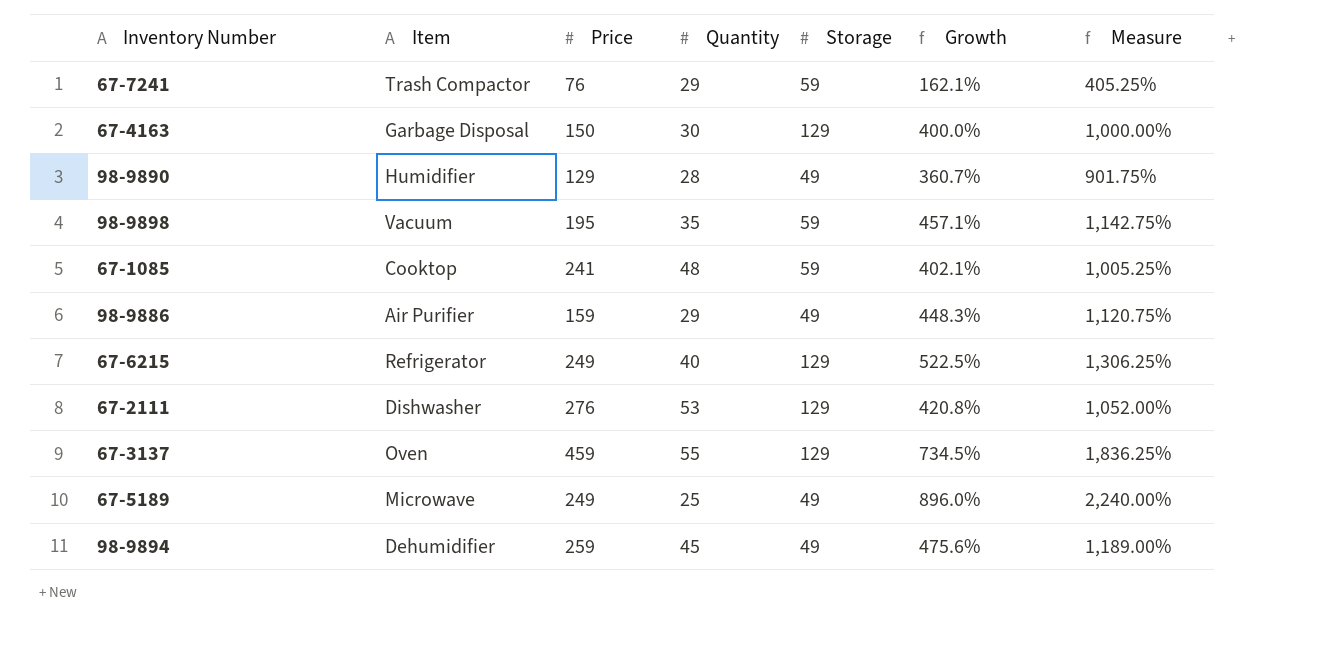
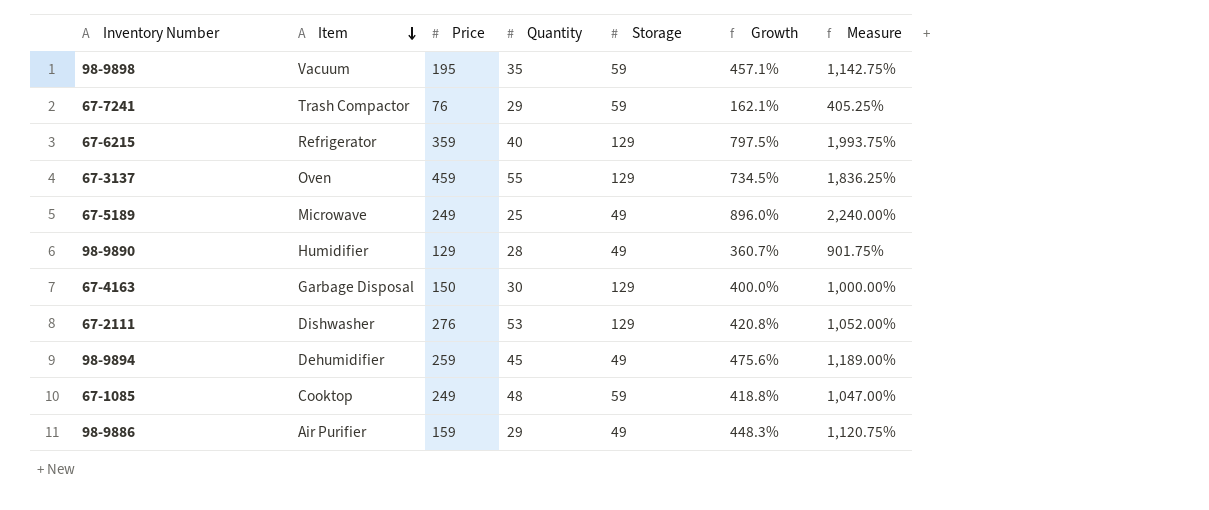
row order: none -> Item descending
67-6215 | Price: 249 -> 359
67-6215 | Growth: 522.5% -> 797.5%
67-6215 | Measure: 1,306.25% -> 1,993.75%
67-1085 | Price: 241 -> 249
67-1085 | Growth: 402.1% -> 418.8%
67-1085 | Measure: 1,005.25% -> 1,047.00%

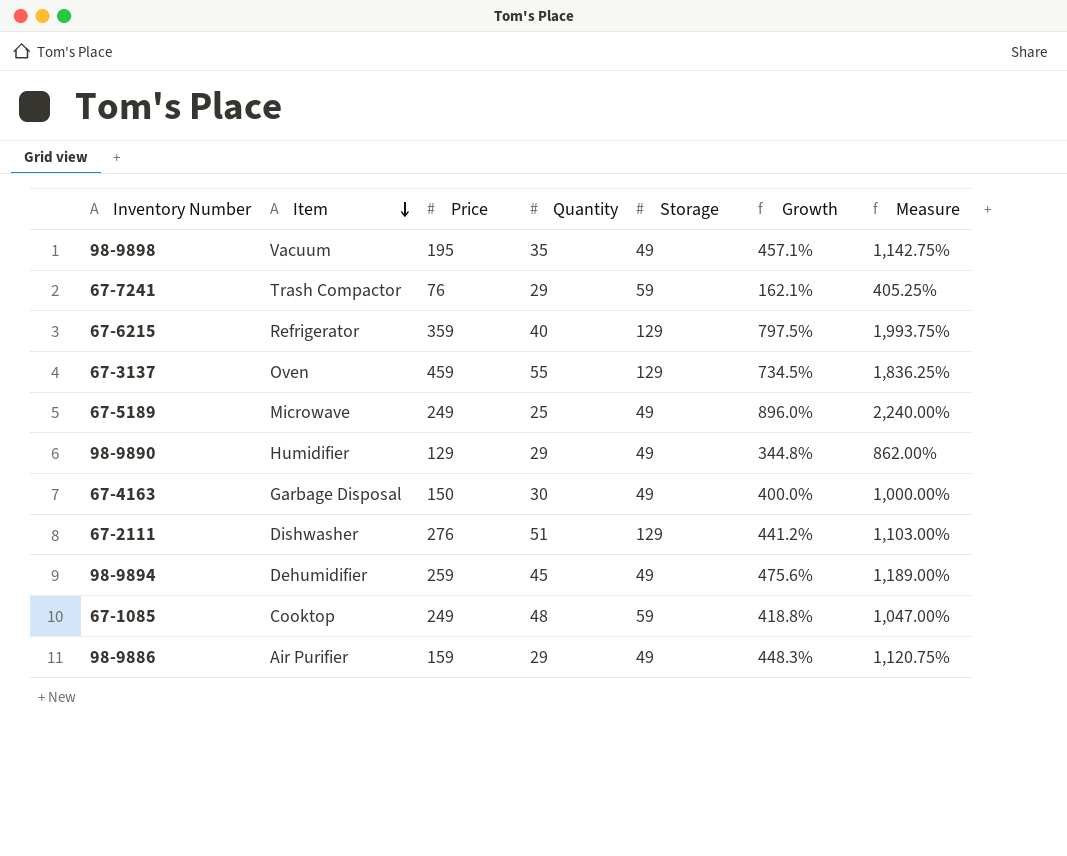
98-9898 | Storage: 59 -> 49
98-9890 | Quantity: 28 -> 29
98-9890 | Growth: 360.7% -> 344.8%
98-9890 | Measure: 901.75% -> 862.00%
67-4163 | Storage: 129 -> 49
67-2111 | Quantity: 53 -> 51
67-2111 | Growth: 420.8% -> 441.2%
67-2111 | Measure: 1,052.00% -> 1,103.00%

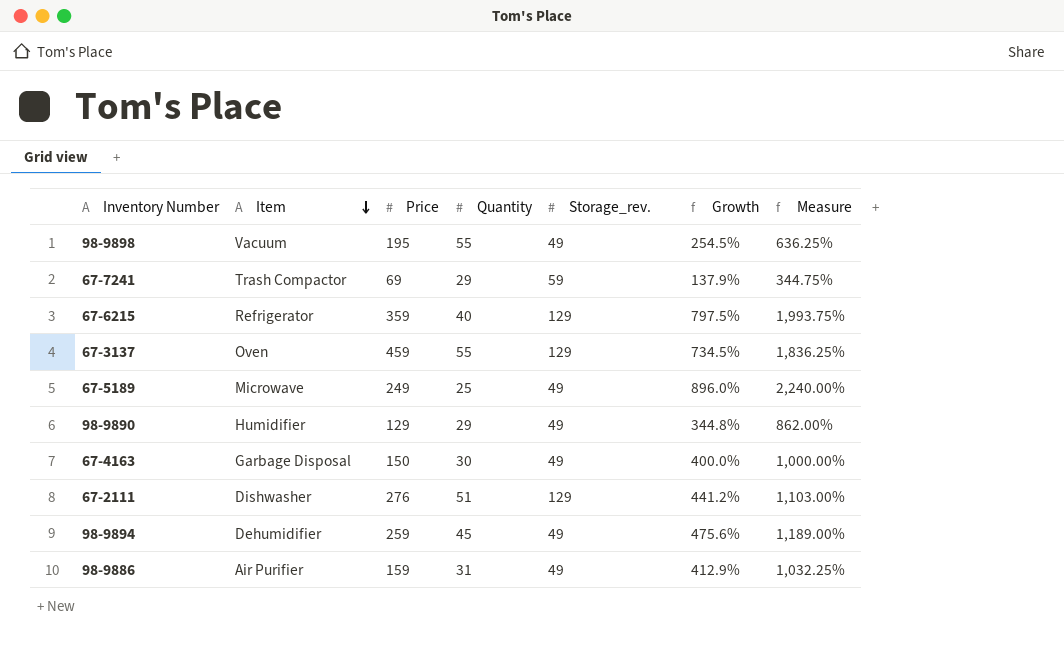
column name: Storage -> Storage_rev.
row 67-1085: Cooktop | 249 | 48 | 59 | 418.8% | 1,047.00% -> none
98-9898 | Quantity: 35 -> 55
98-9898 | Growth: 457.1% -> 254.5%
98-9898 | Measure: 1,142.75% -> 636.25%
67-7241 | Price: 76 -> 69
67-7241 | Growth: 162.1% -> 137.9%
67-7241 | Measure: 405.25% -> 344.75%
98-9886 | Quantity: 29 -> 31
98-9886 | Growth: 448.3% -> 412.9%
98-9886 | Measure: 1,120.75% -> 1,032.25%

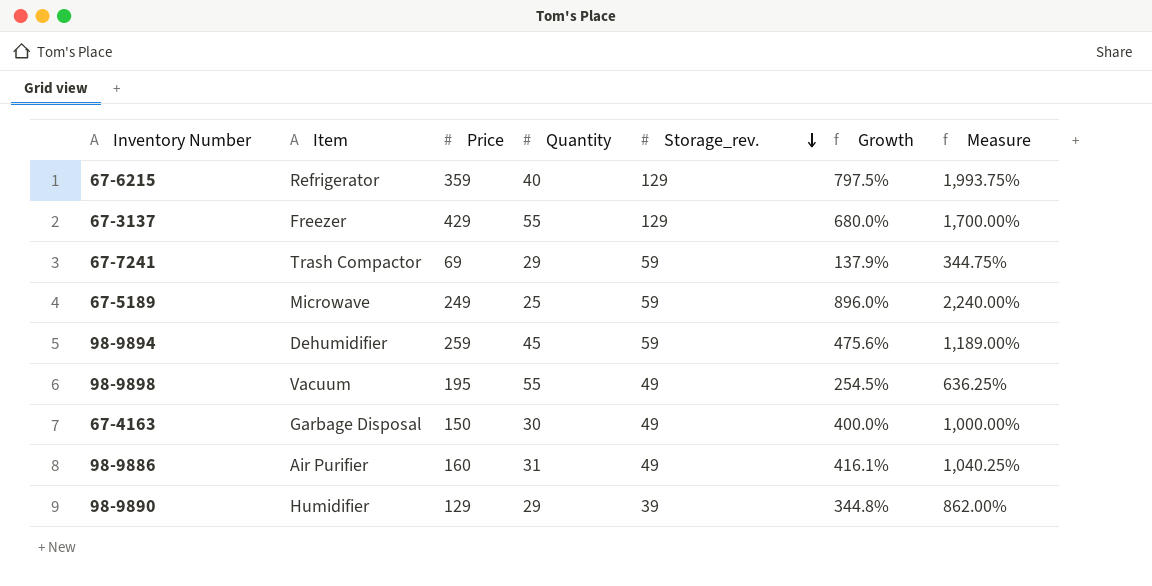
row order: Item descending -> Storage_rev. descending
row 67-2111: Dishwasher | 276 | 51 | 129 | 441.2% | 1,103.00% -> none
67-3137 | Item: Oven -> Freezer
67-3137 | Price: 459 -> 429
67-3137 | Growth: 734.5% -> 680.0%
67-3137 | Measure: 1,836.25% -> 1,700.00%
67-5189 | Storage_rev.: 49 -> 59
98-9894 | Storage_rev.: 49 -> 59
98-9886 | Price: 159 -> 160
98-9886 | Growth: 412.9% -> 416.1%
98-9886 | Measure: 1,032.25% -> 1,040.25%
98-9890 | Storage_rev.: 49 -> 39

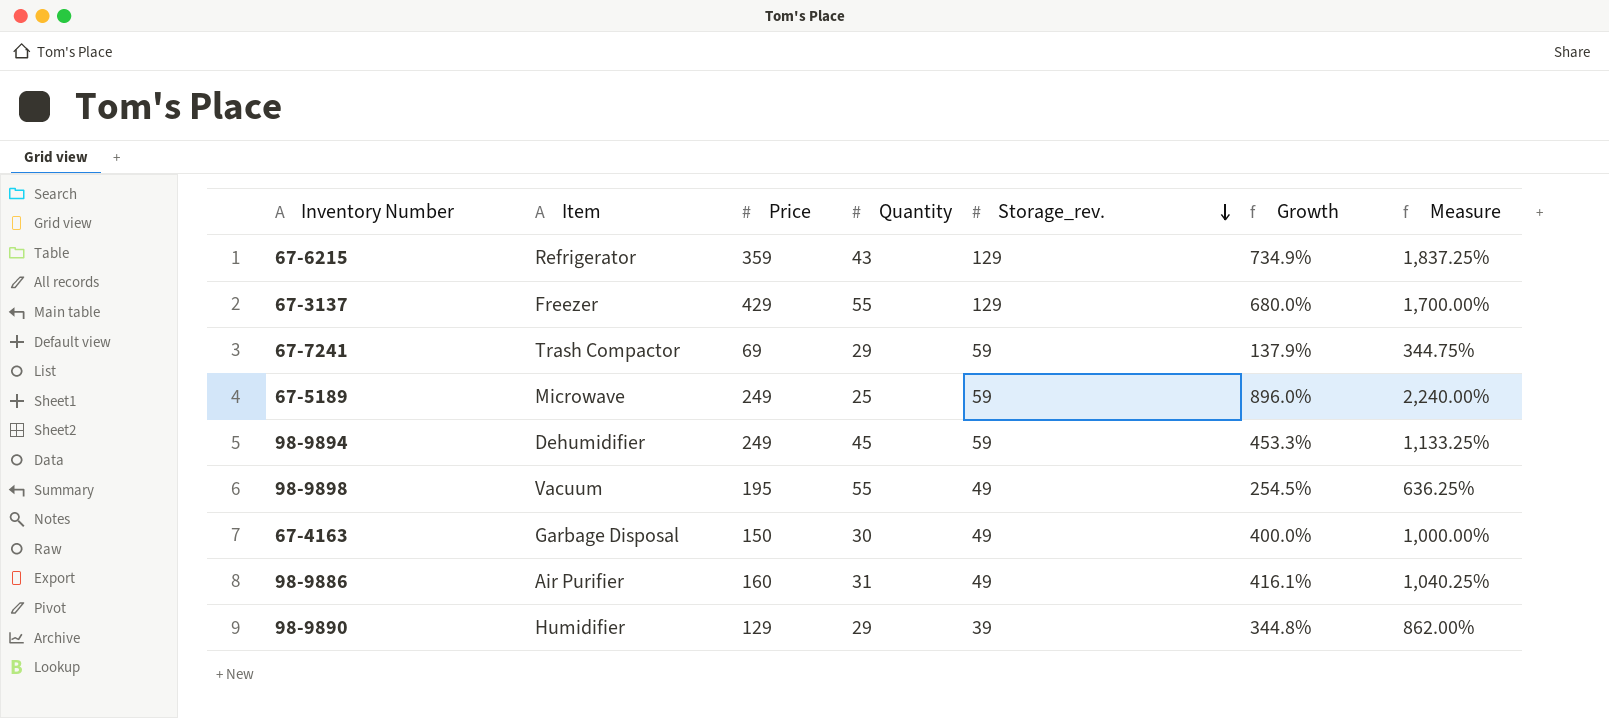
67-6215 | Quantity: 40 -> 43
67-6215 | Growth: 797.5% -> 734.9%
67-6215 | Measure: 1,993.75% -> 1,837.25%
98-9894 | Price: 259 -> 249
98-9894 | Growth: 475.6% -> 453.3%
98-9894 | Measure: 1,189.00% -> 1,133.25%

